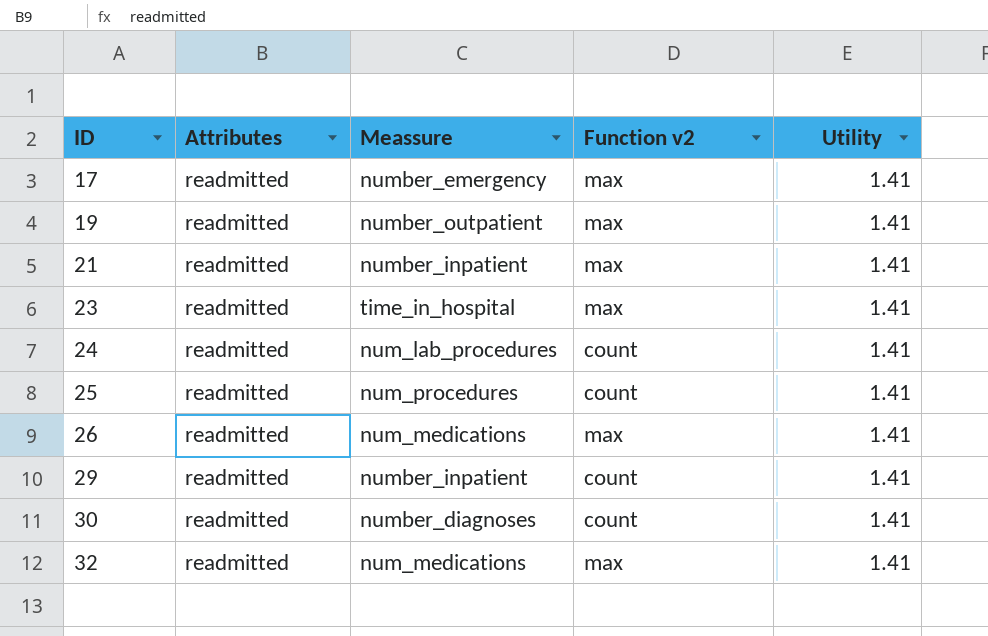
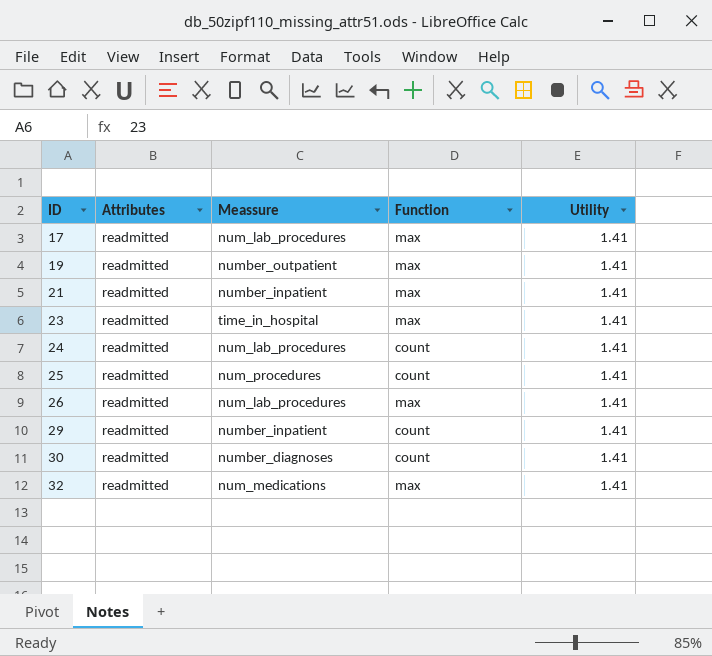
column name: Function v2 -> Function
17 | Meassure: number_emergency -> num_lab_procedures
26 | Meassure: num_medications -> num_lab_procedures

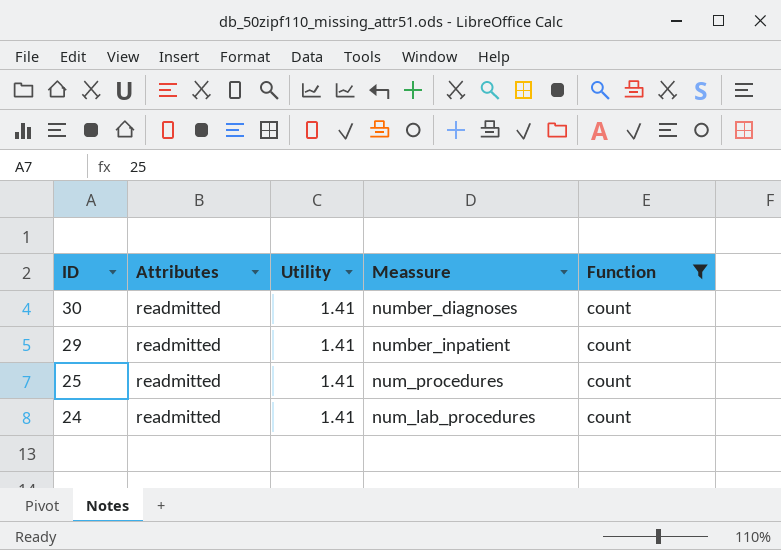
filter: none -> Function = count
row order: ID ascending -> ID descending
column Utility | position: 5 -> 3

